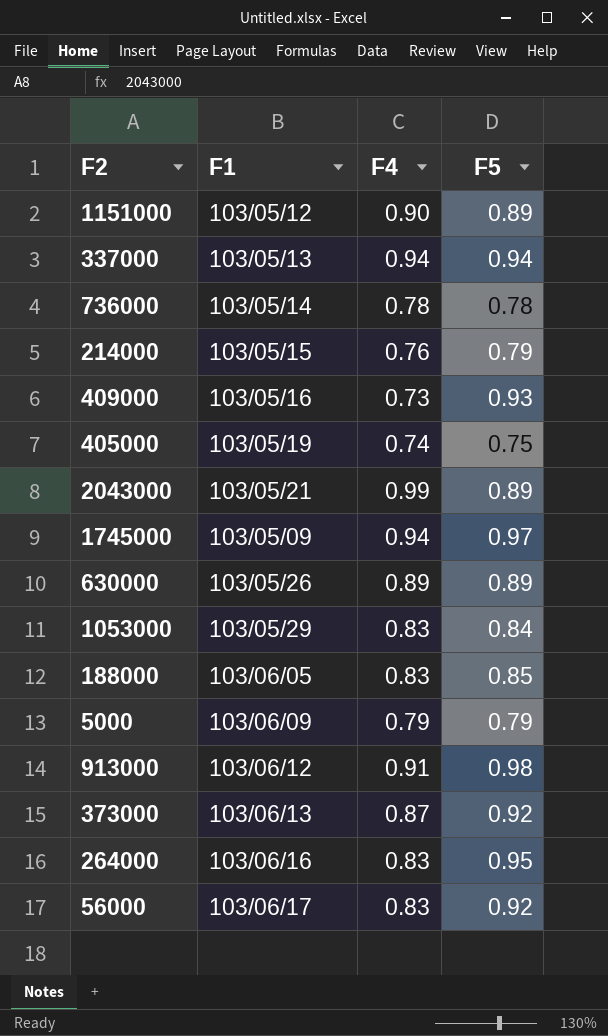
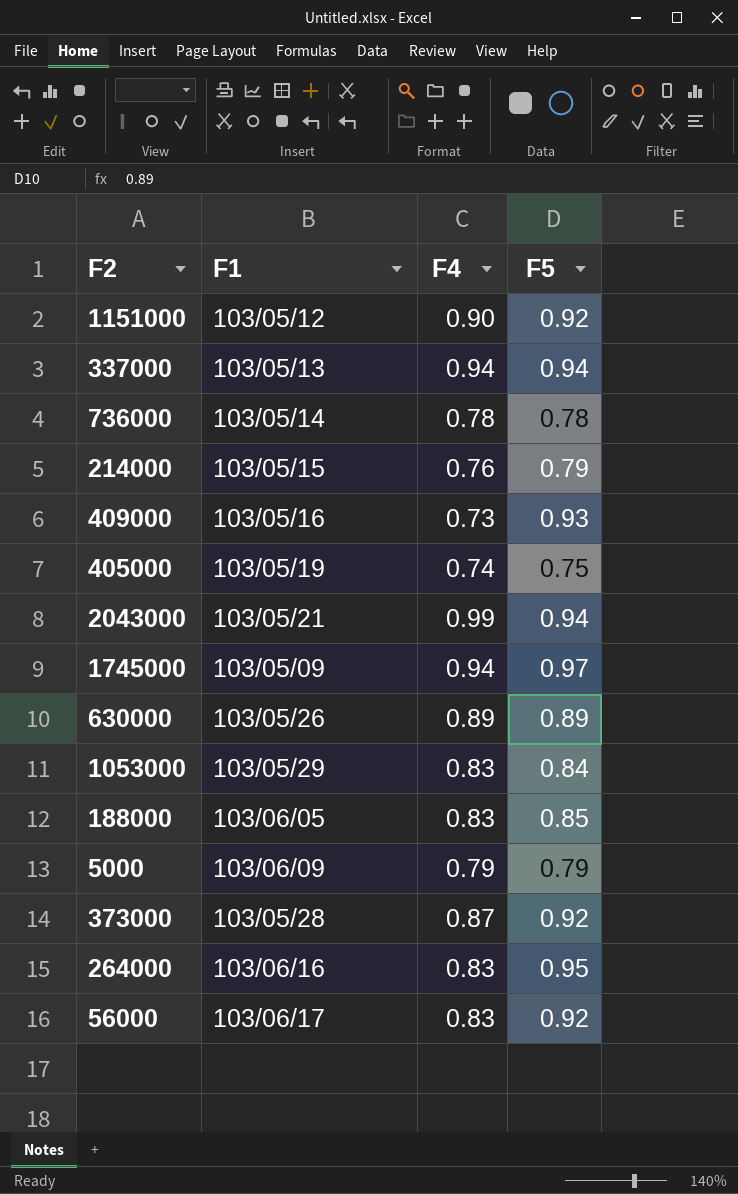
row 913000: 103/06/12 | 0.91 | 0.98 -> none
1151000 | F5: 0.89 -> 0.92
2043000 | F5: 0.89 -> 0.94
373000 | F1: 103/06/13 -> 103/05/28

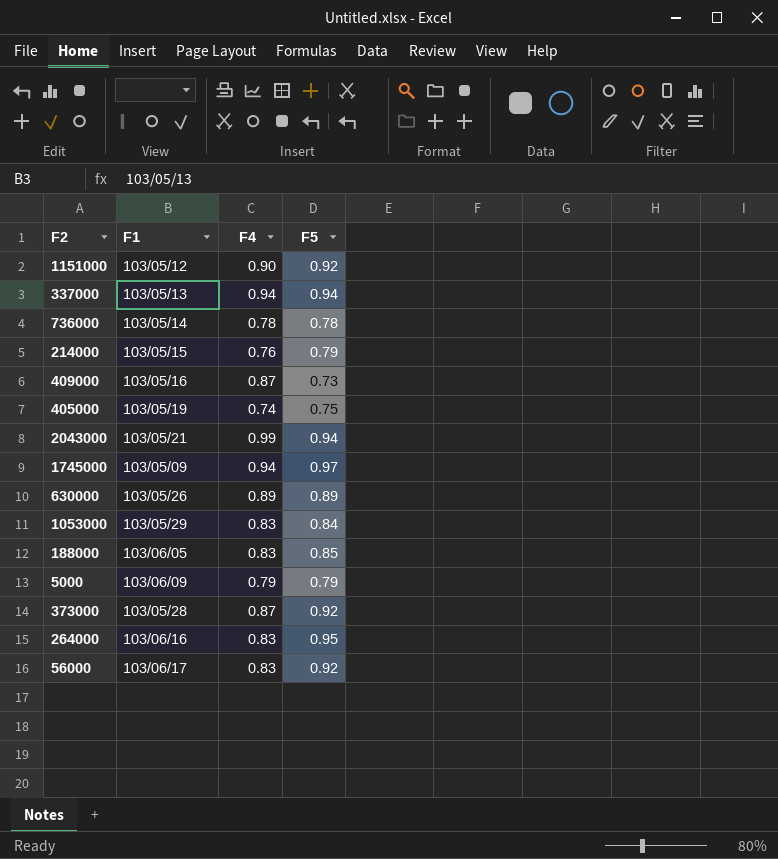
409000 | F4: 0.73 -> 0.87
409000 | F5: 0.93 -> 0.73

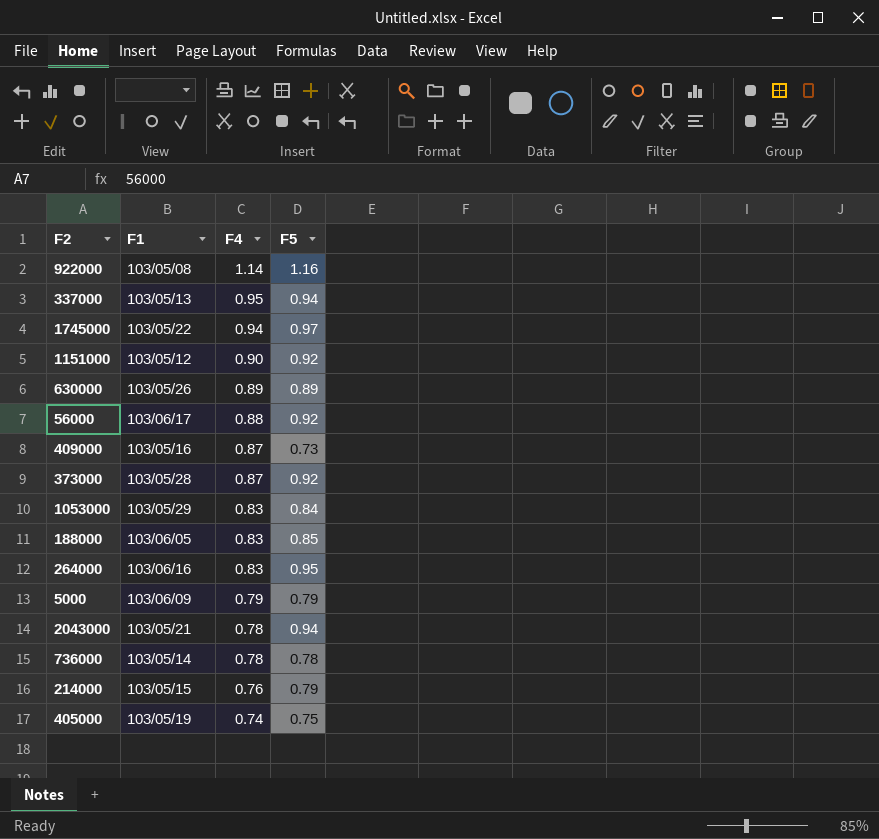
row order: none -> F4 descending
row 922000: none -> 103/05/08 | 1.14 | 1.16
337000 | F4: 0.94 -> 0.95
1745000 | F1: 103/05/09 -> 103/05/22
56000 | F4: 0.83 -> 0.88
2043000 | F4: 0.99 -> 0.78

